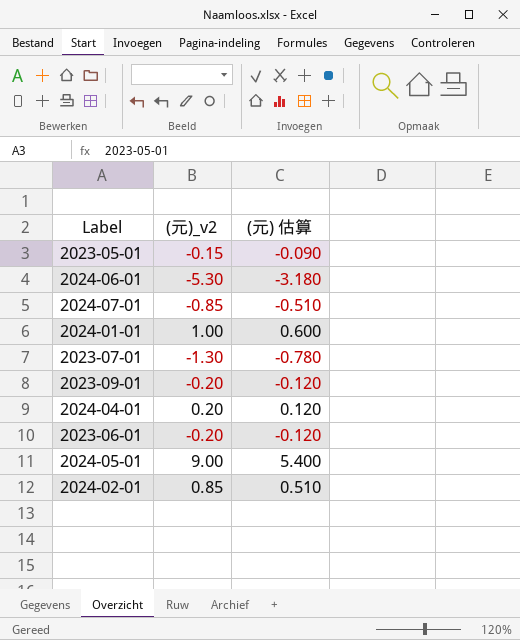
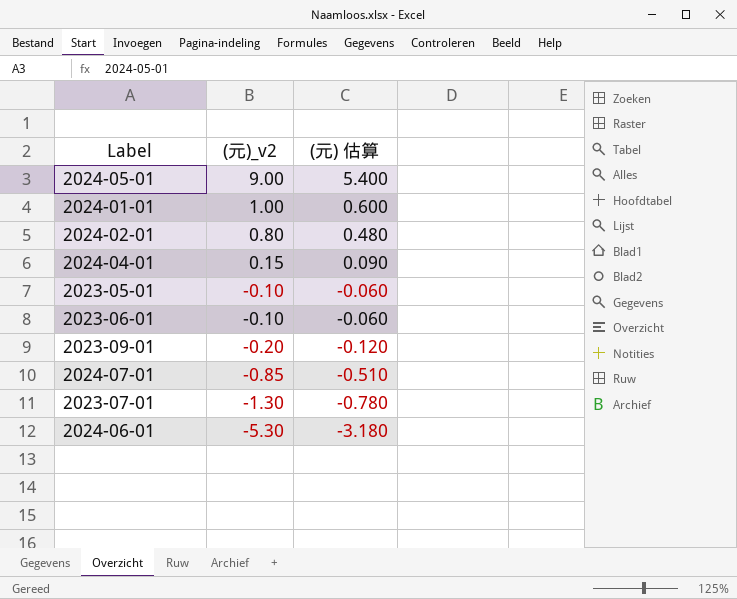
row order: none -> (元)_v2 descending
2024-02-01 | (元)_v2: 0.85 -> 0.80
2024-02-01 | (元) 估算: 0.510 -> 0.480
2024-04-01 | (元)_v2: 0.20 -> 0.15
2024-04-01 | (元) 估算: 0.120 -> 0.090
2023-05-01 | (元)_v2: -0.15 -> -0.10
2023-05-01 | (元) 估算: -0.090 -> -0.060
2023-06-01 | (元)_v2: -0.20 -> -0.10
2023-06-01 | (元) 估算: -0.120 -> -0.060

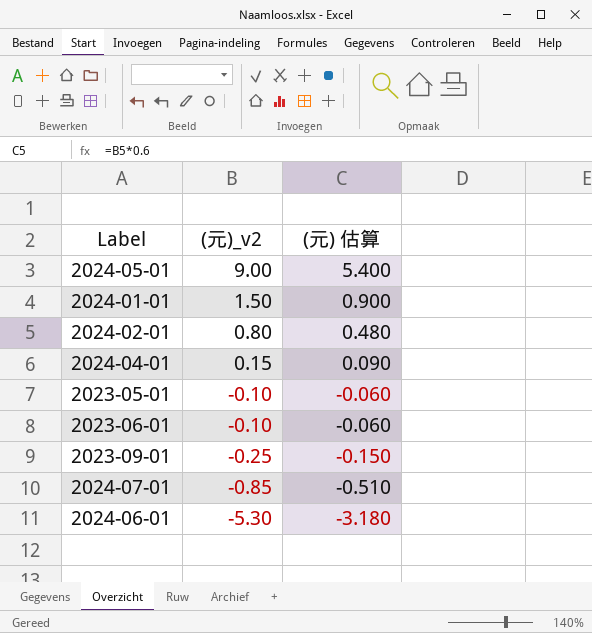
row 2023-07-01: -1.30 | -0.780 -> none
2024-01-01 | (元)_v2: 1.00 -> 1.50
2024-01-01 | (元) 估算: 0.600 -> 0.900
2023-09-01 | (元)_v2: -0.20 -> -0.25
2023-09-01 | (元) 估算: -0.120 -> -0.150

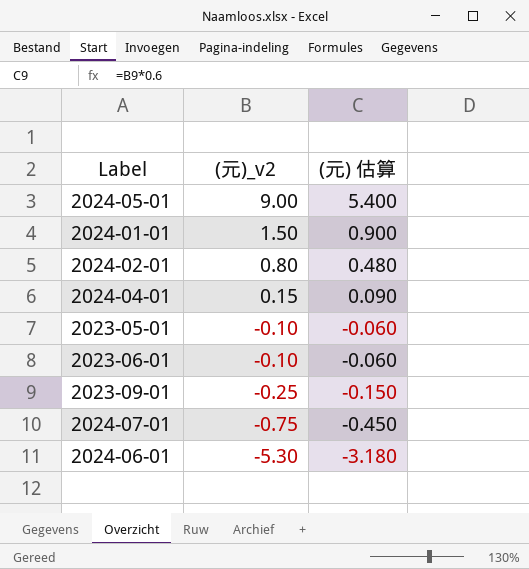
2024-07-01 | (元)_v2: -0.85 -> -0.75
2024-07-01 | (元) 估算: -0.510 -> -0.450

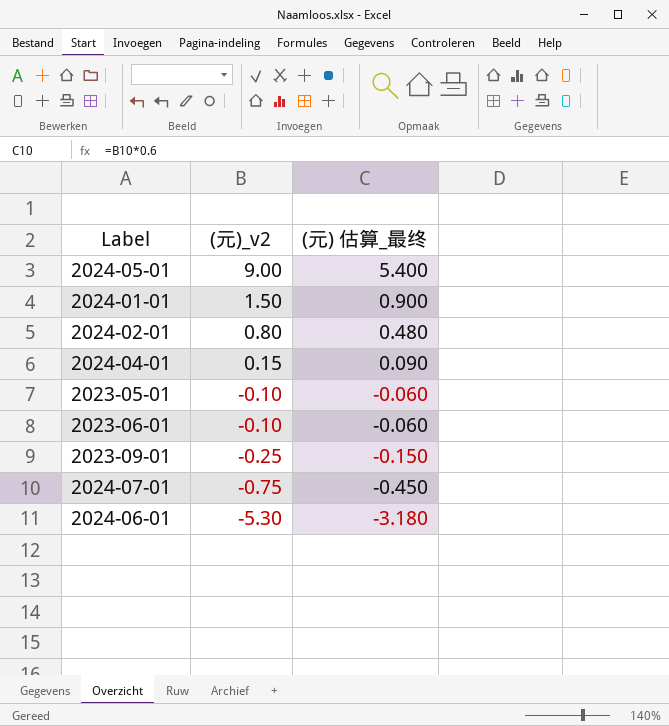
column name: (元) 估算 -> (元) 估算_最终

